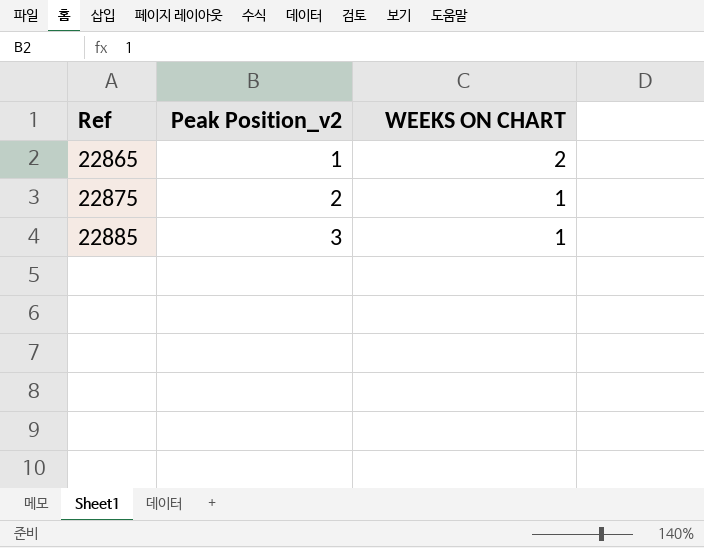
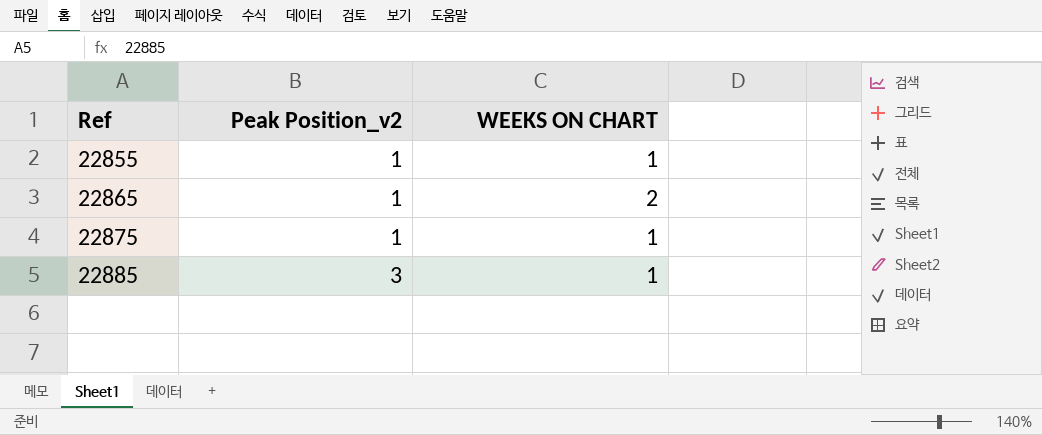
row 22855: none -> 1 | 1
22875 | Peak Position_v2: 2 -> 1

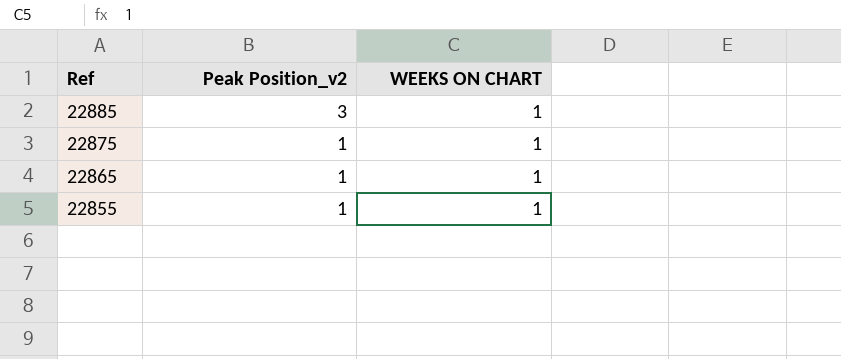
row order: Ref ascending -> Ref descending
22865 | WEEKS ON CHART: 2 -> 1

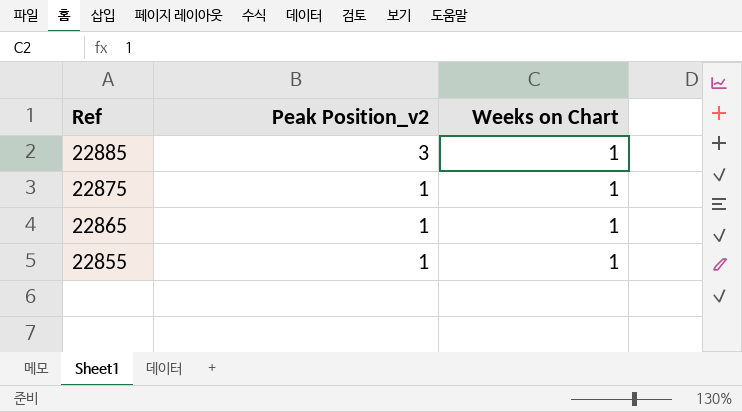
column name: WEEKS ON CHART -> Weeks on Chart

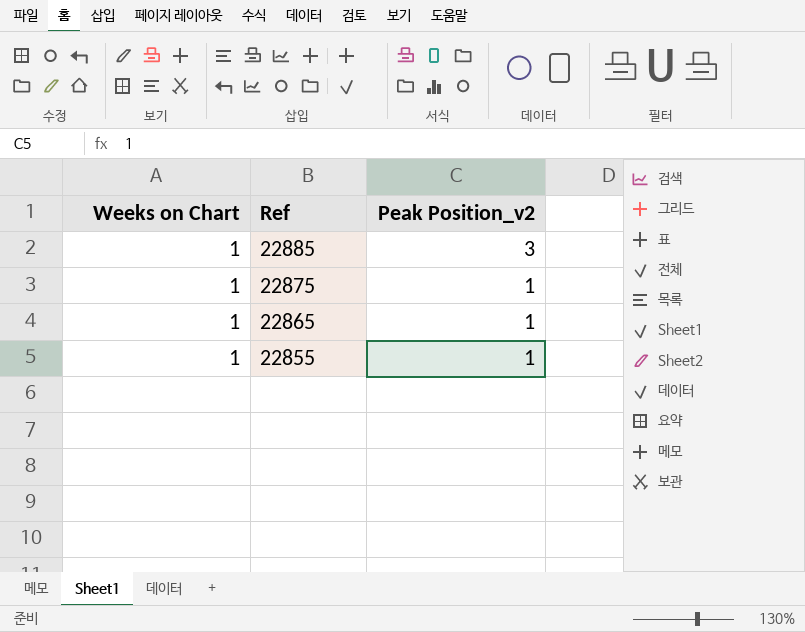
column Weeks on Chart | position: 3 -> 1

